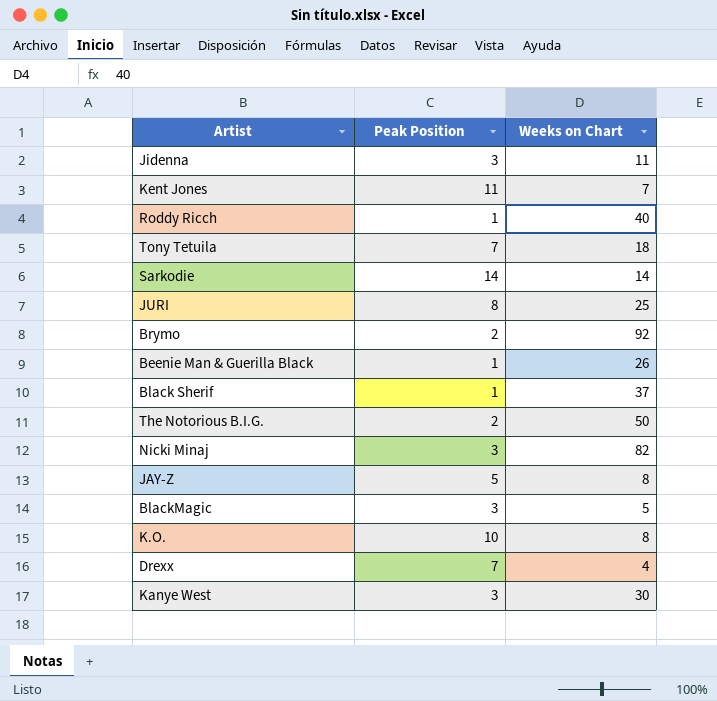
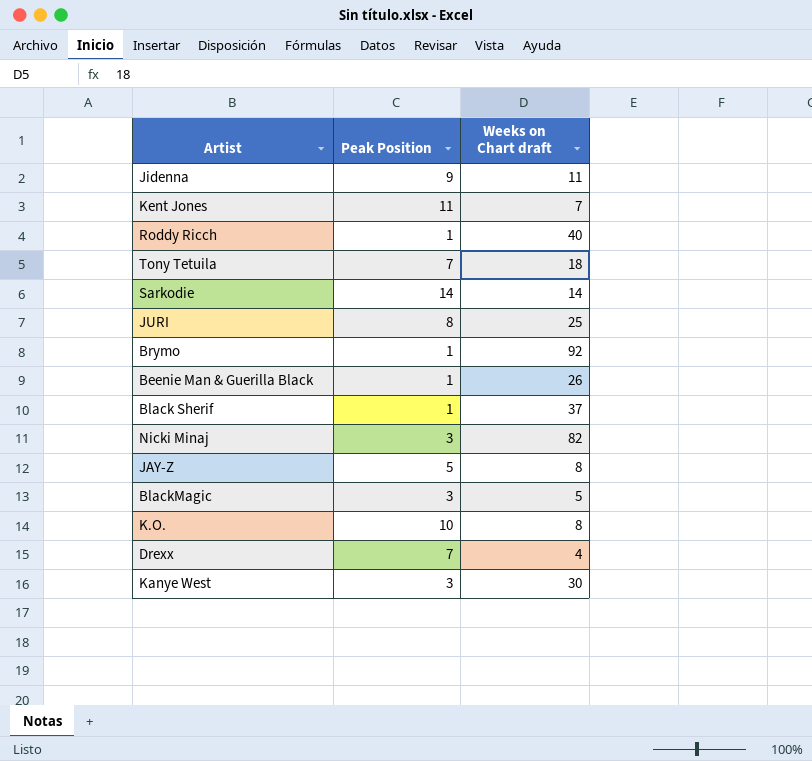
column name: Weeks on Chart -> Weeks on Chart draft
row The Notorious B.I.G.: 2 | 50 -> none
Jidenna | Peak Position: 3 -> 9
Brymo | Peak Position: 2 -> 1

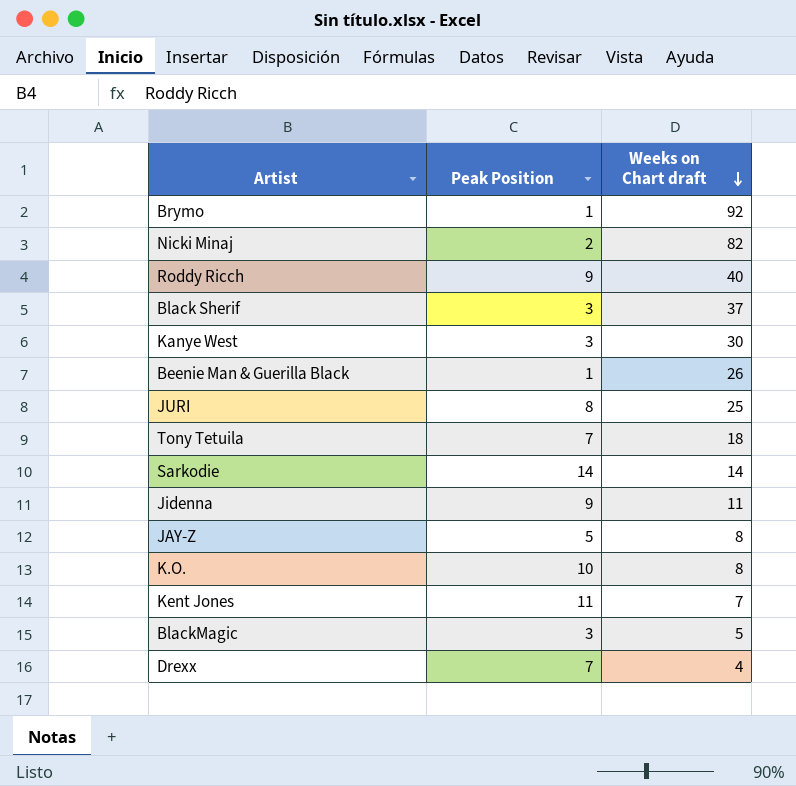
row order: none -> Weeks on Chart draft descending
Nicki Minaj | Peak Position: 3 -> 2
Roddy Ricch | Peak Position: 1 -> 9
Black Sherif | Peak Position: 1 -> 3

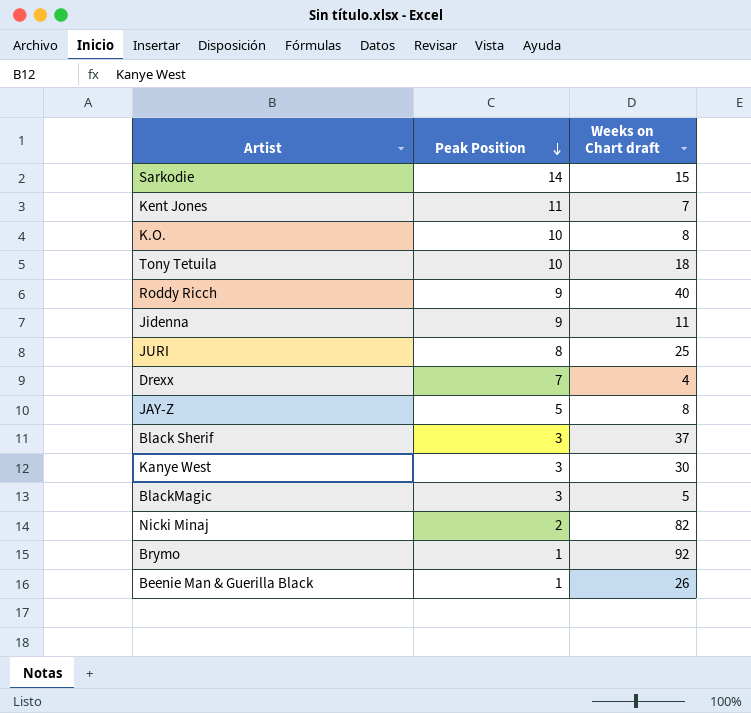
row order: Weeks on Chart draft descending -> Peak Position descending
Sarkodie | Weeks on Chart draft: 14 -> 15
Tony Tetuila | Peak Position: 7 -> 10

